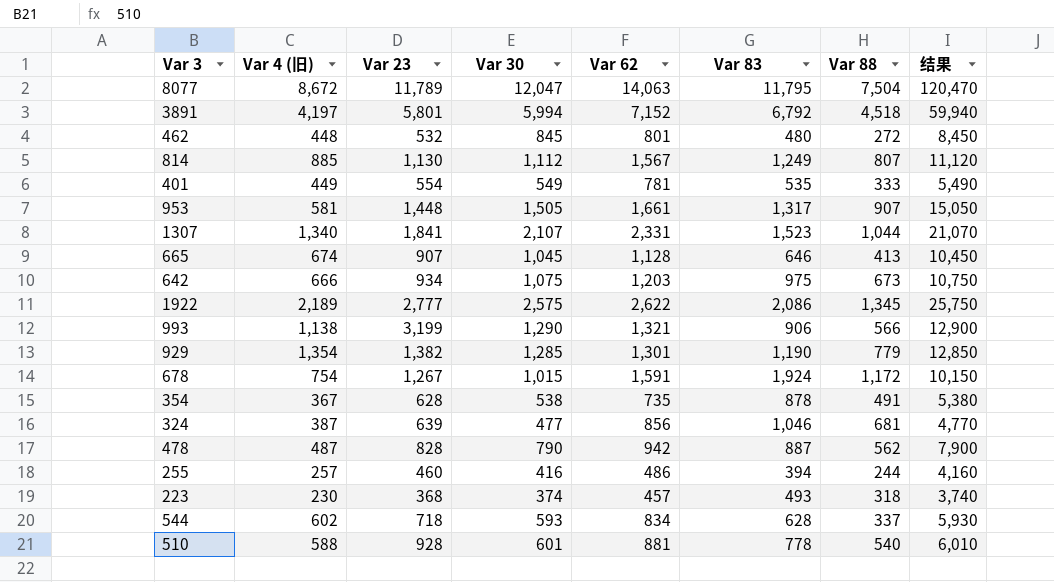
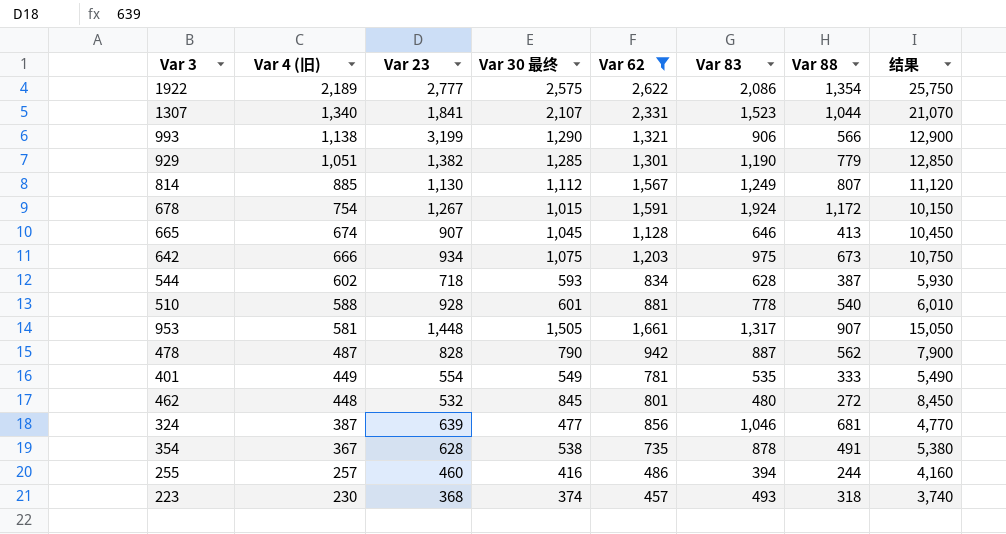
filter: none -> Var 62 <= 2,622
row order: none -> Var 4 (旧) descending
column name: Var 30 -> Var 30 最终
1922 | Var 88: 1,345 -> 1,354
929 | Var 4 (旧): 1,354 -> 1,051
544 | Var 88: 337 -> 387

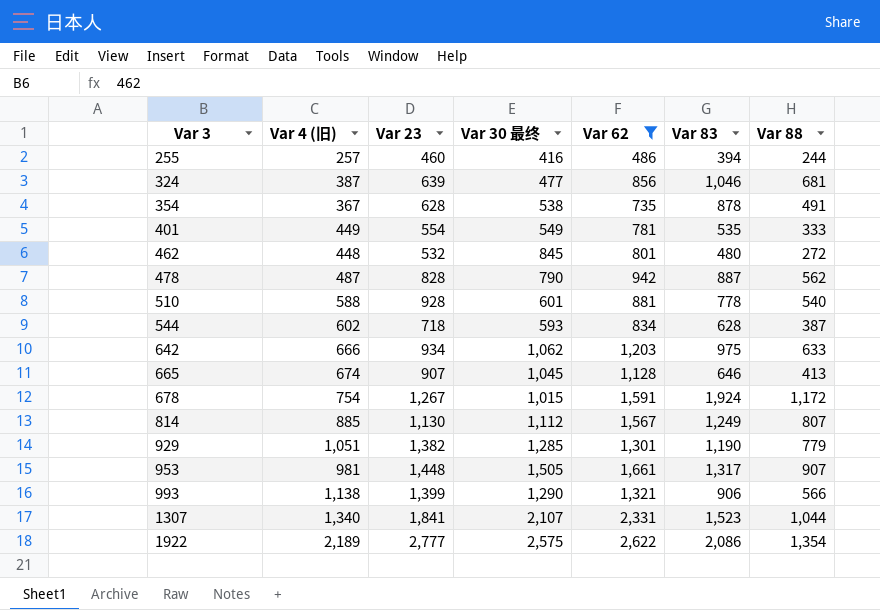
row order: Var 4 (旧) descending -> Var 3 ascending
column 结果 | formula: [Var 30 最终] * 10 -> none
row 223: 230 | 368 | 374 | 457 | 493 | 318 | 3,740 -> none
642 | Var 30 最终: 1,075 -> 1,062
642 | Var 88: 673 -> 633
953 | Var 4 (旧): 581 -> 981
993 | Var 23: 3,199 -> 1,399

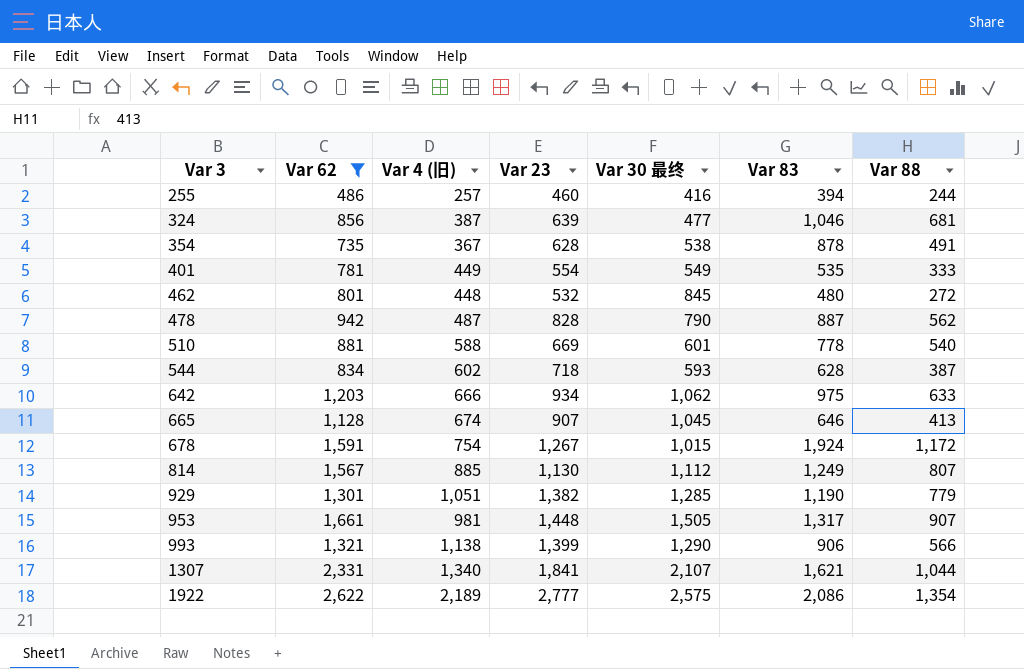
column Var 62 | position: 5 -> 2
510 | Var 23: 928 -> 669
1307 | Var 83: 1,523 -> 1,621

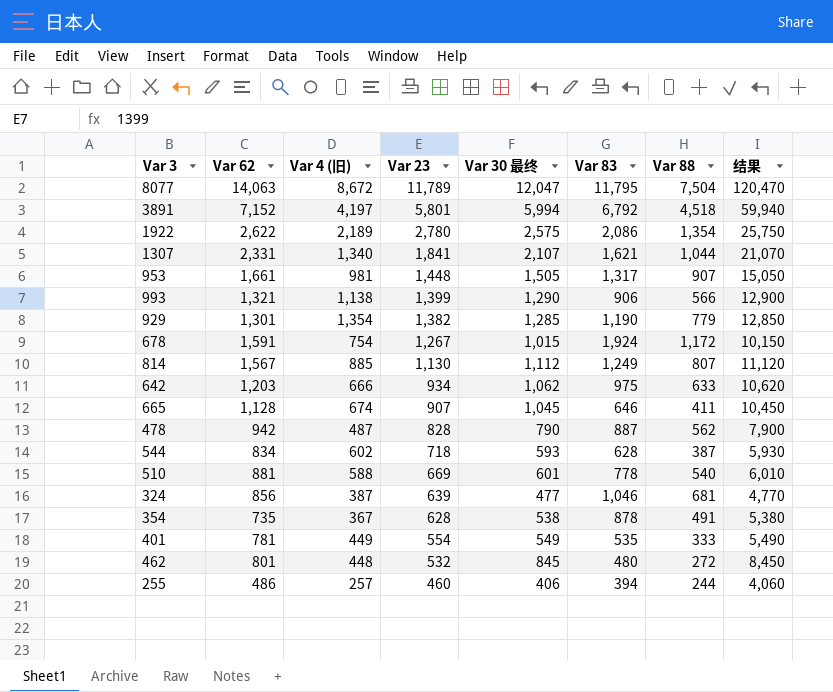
filter: Var 62 <= 2,622 -> none
row order: Var 3 ascending -> Var 23 descending
column 结果 | formula: none -> [Var 30 最终] * 10
1922 | Var 23: 2,777 -> 2,780
929 | Var 4 (旧): 1,051 -> 1,354
665 | Var 88: 413 -> 411
255 | Var 30 最终: 416 -> 406

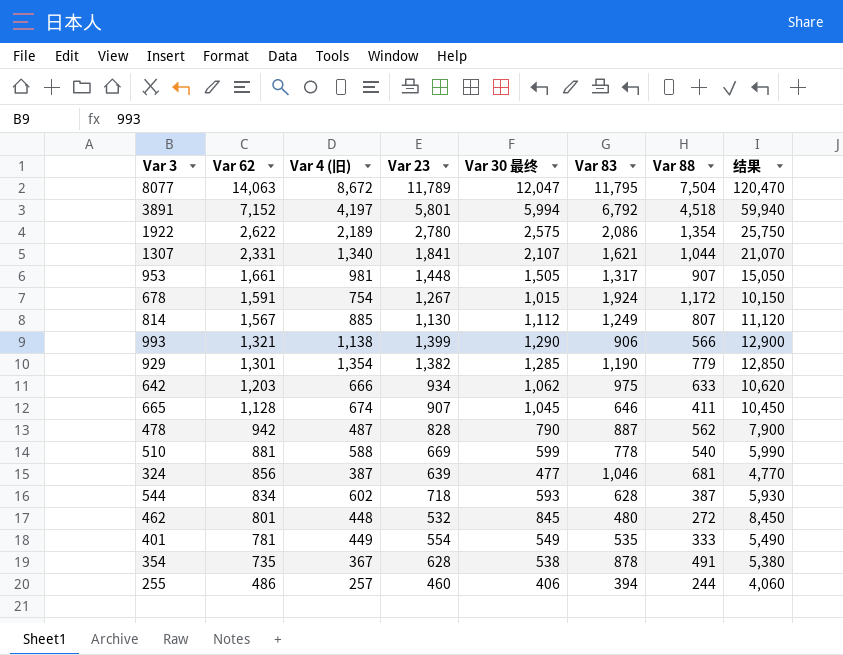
row order: Var 23 descending -> Var 62 descending
510 | Var 30 最终: 601 -> 599
510 | 结果: 6,010 -> 5,990

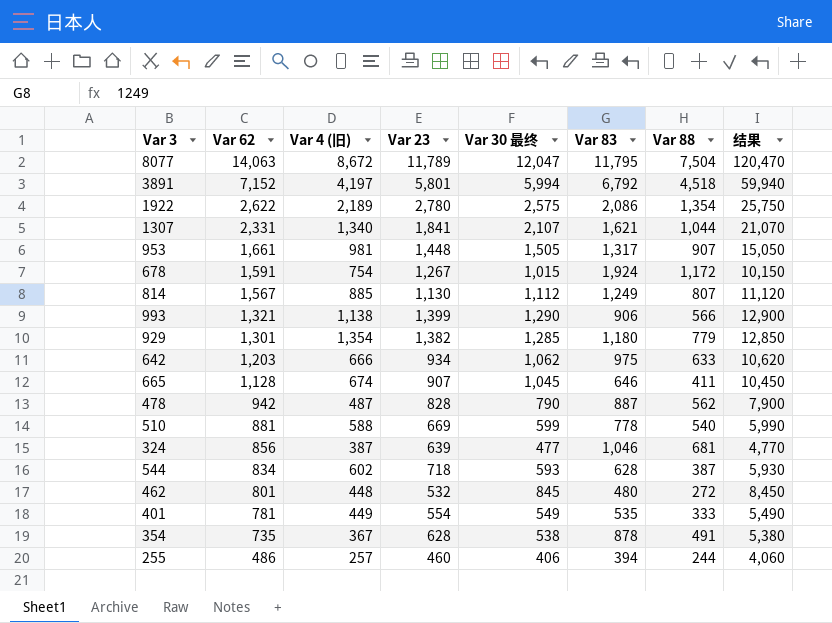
929 | Var 83: 1,190 -> 1,180

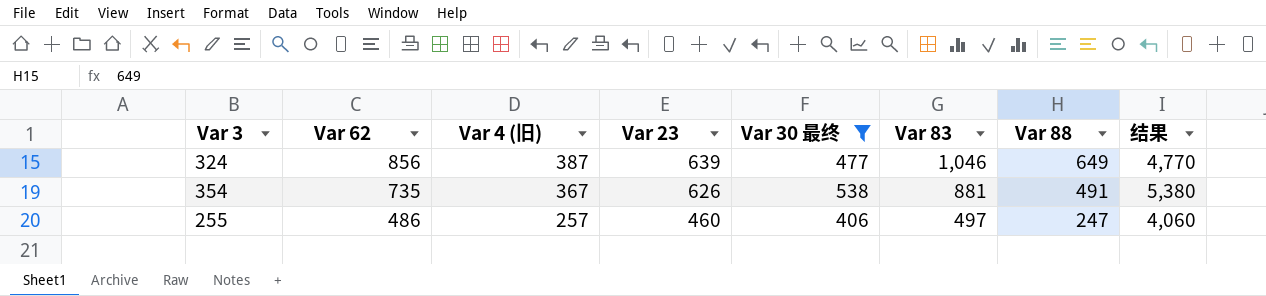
filter: none -> Var 30 最终 <= 538
324 | Var 88: 681 -> 649
354 | Var 23: 628 -> 626
354 | Var 83: 878 -> 881
255 | Var 83: 394 -> 497
255 | Var 88: 244 -> 247

